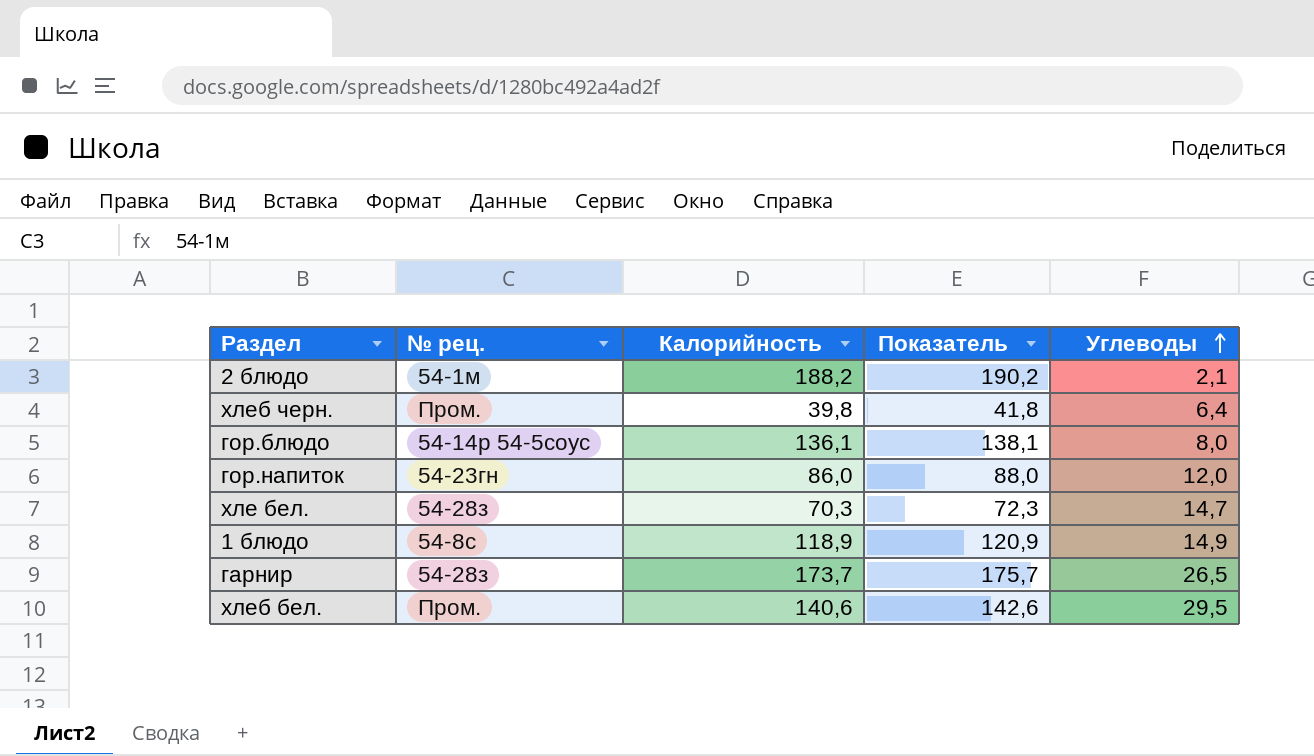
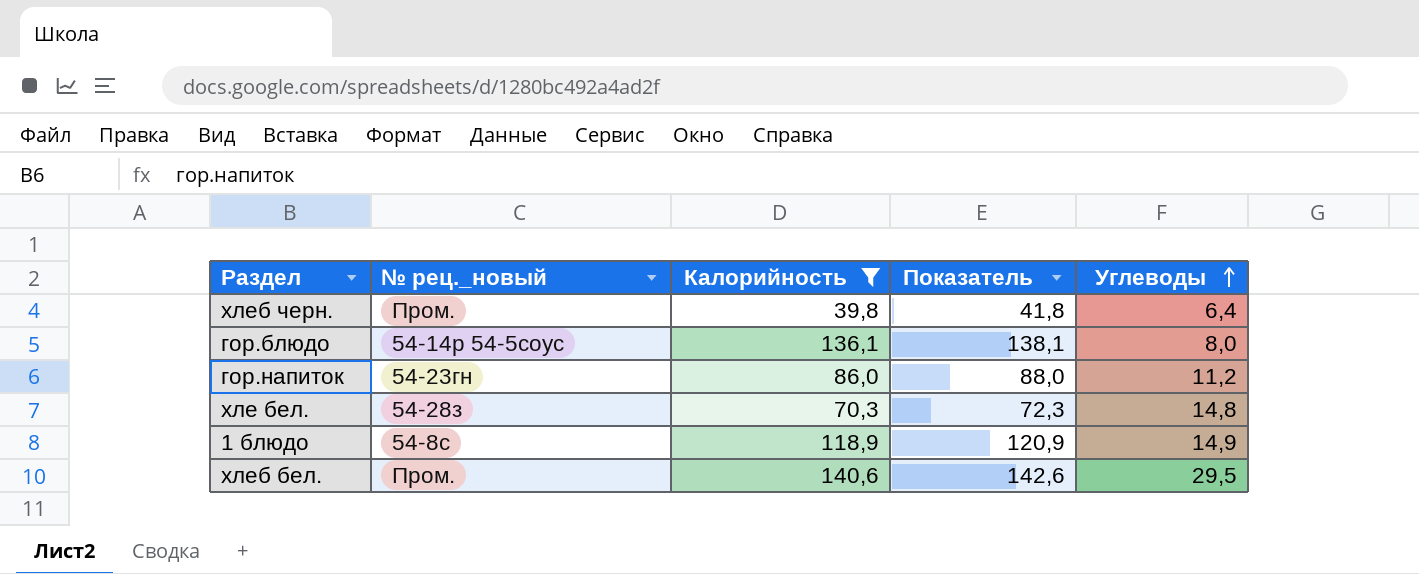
filter: none -> Калорийность <= 140,6
column name: № рец. -> № рец._новый
гор.напиток | Углеводы: 12,0 -> 11,2
хле бел. | Углеводы: 14,7 -> 14,8

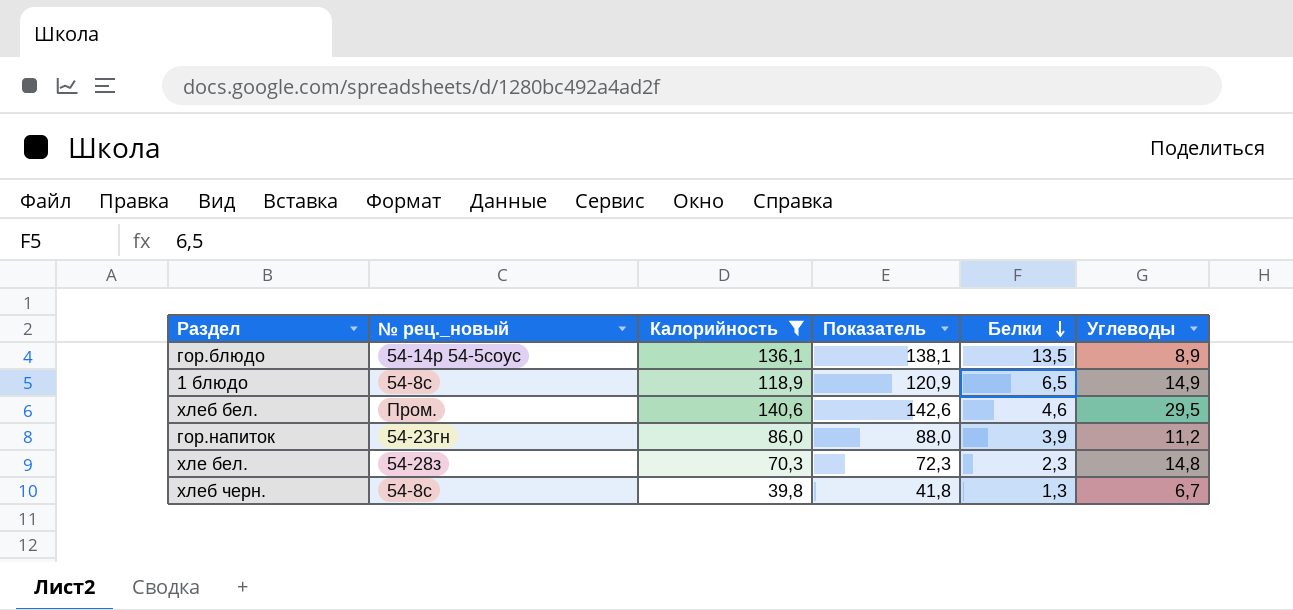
row order: Углеводы ascending -> Белки descending
column Белки | position: none -> 5
гор.блюдо | Углеводы: 8,0 -> 8,9
хлеб черн. | № рец._новый: Пром. -> 54-8с
хлеб черн. | Углеводы: 6,4 -> 6,7

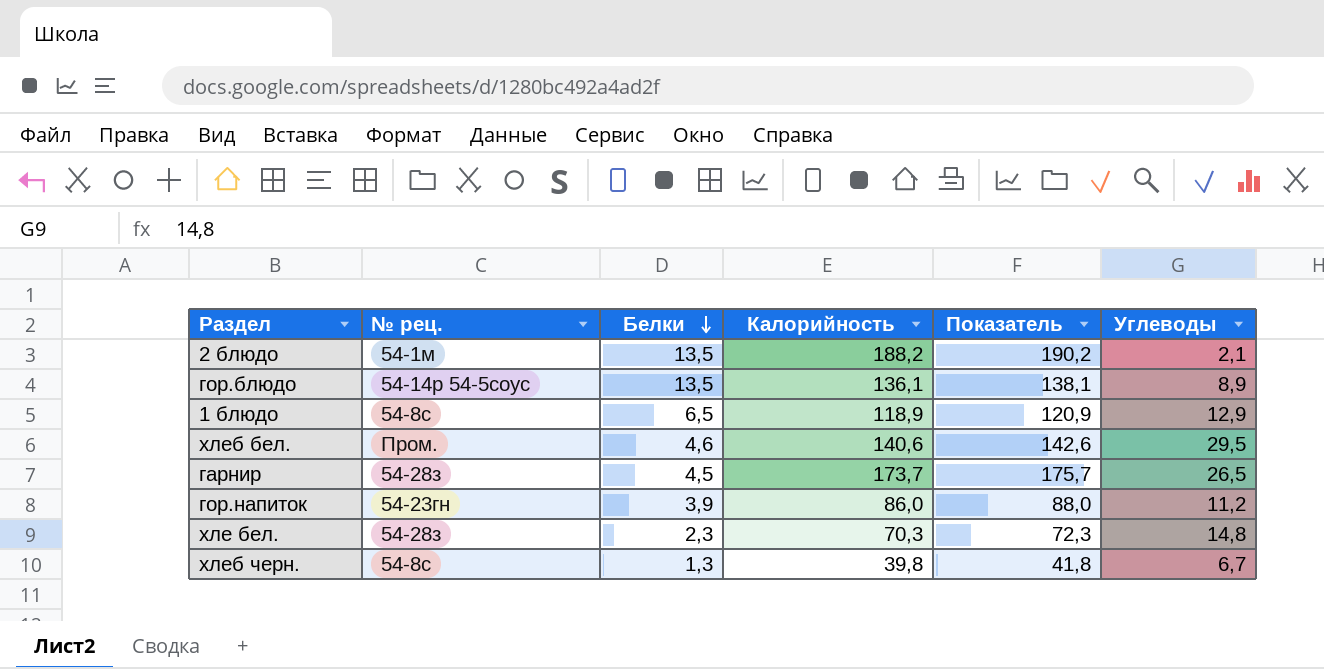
filter: Калорийность <= 140,6 -> none
column name: № рец._новый -> № рец.
column Белки | position: 5 -> 3
1 блюдо | Углеводы: 14,9 -> 12,9

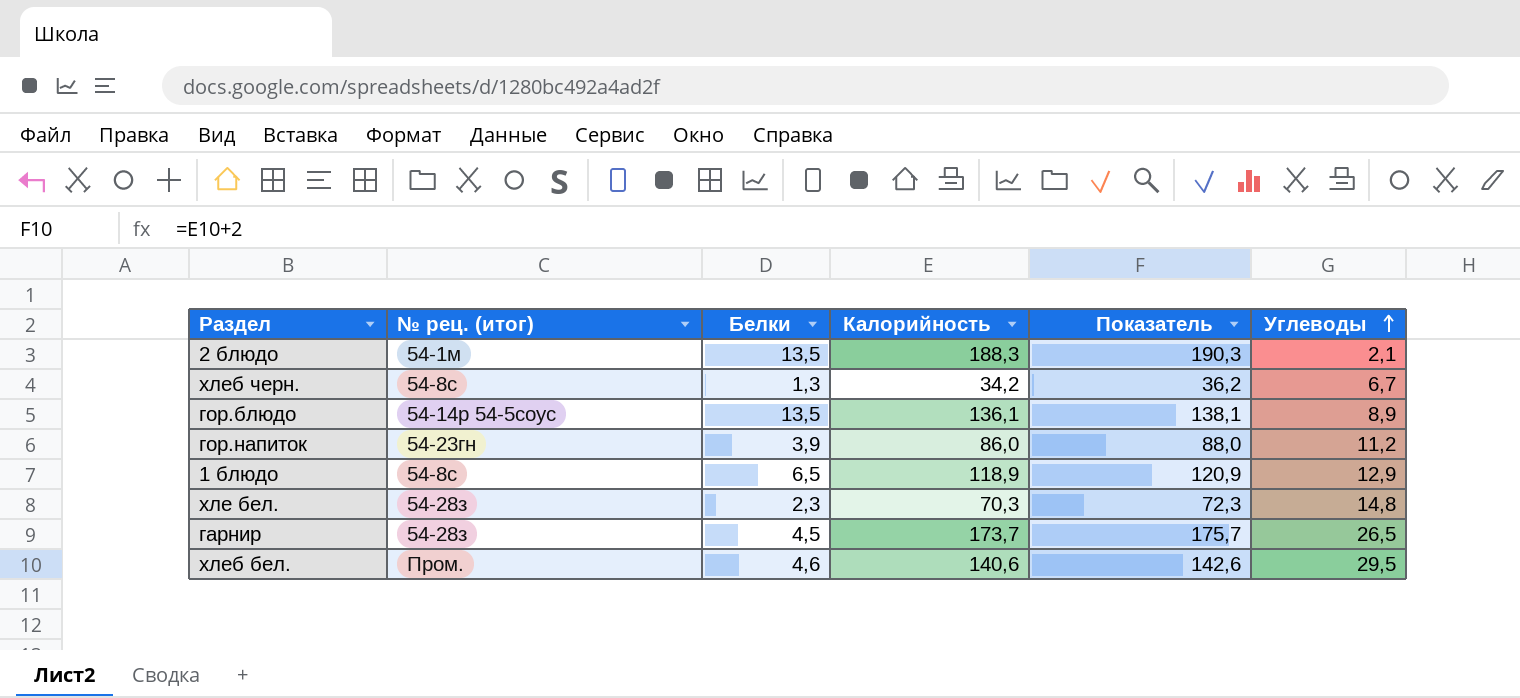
row order: Белки descending -> Углеводы ascending
column name: № рец. -> № рец. (итог)
2 блюдо | Калорийность: 188,2 -> 188,3
2 блюдо | Показатель: 190,2 -> 190,3
хлеб черн. | Калорийность: 39,8 -> 34,2
хлеб черн. | Показатель: 41,8 -> 36,2

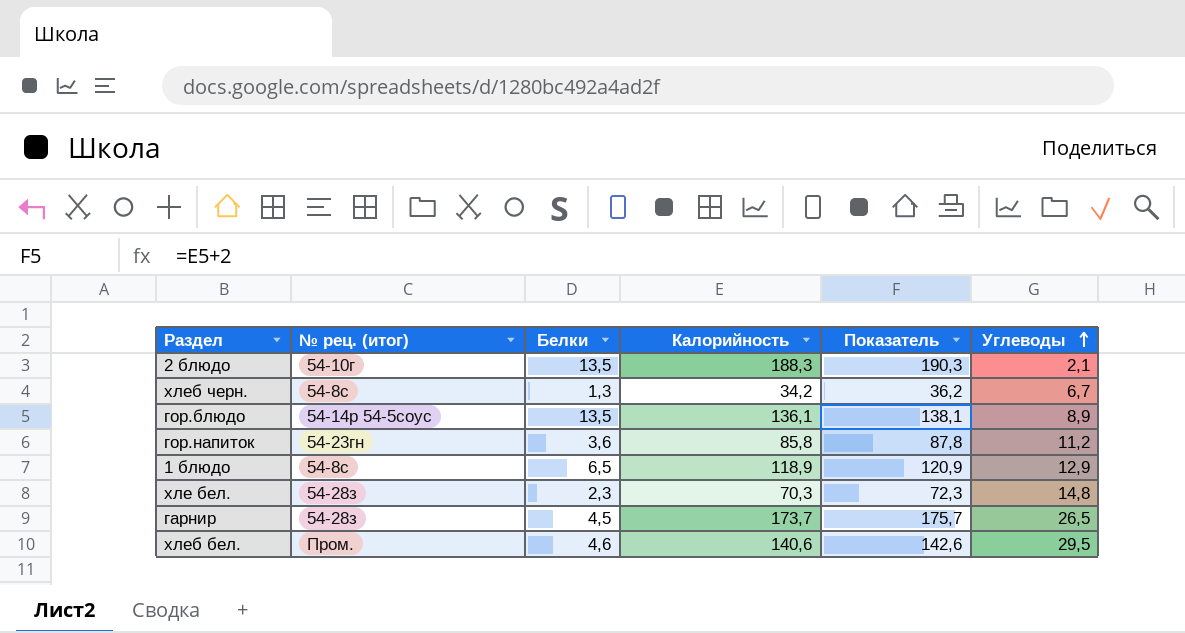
2 блюдо | № рец. (итог): 54-1м -> 54-10г
гор.напиток | Белки: 3,9 -> 3,6
гор.напиток | Калорийность: 86,0 -> 85,8
гор.напиток | Показатель: 88,0 -> 87,8

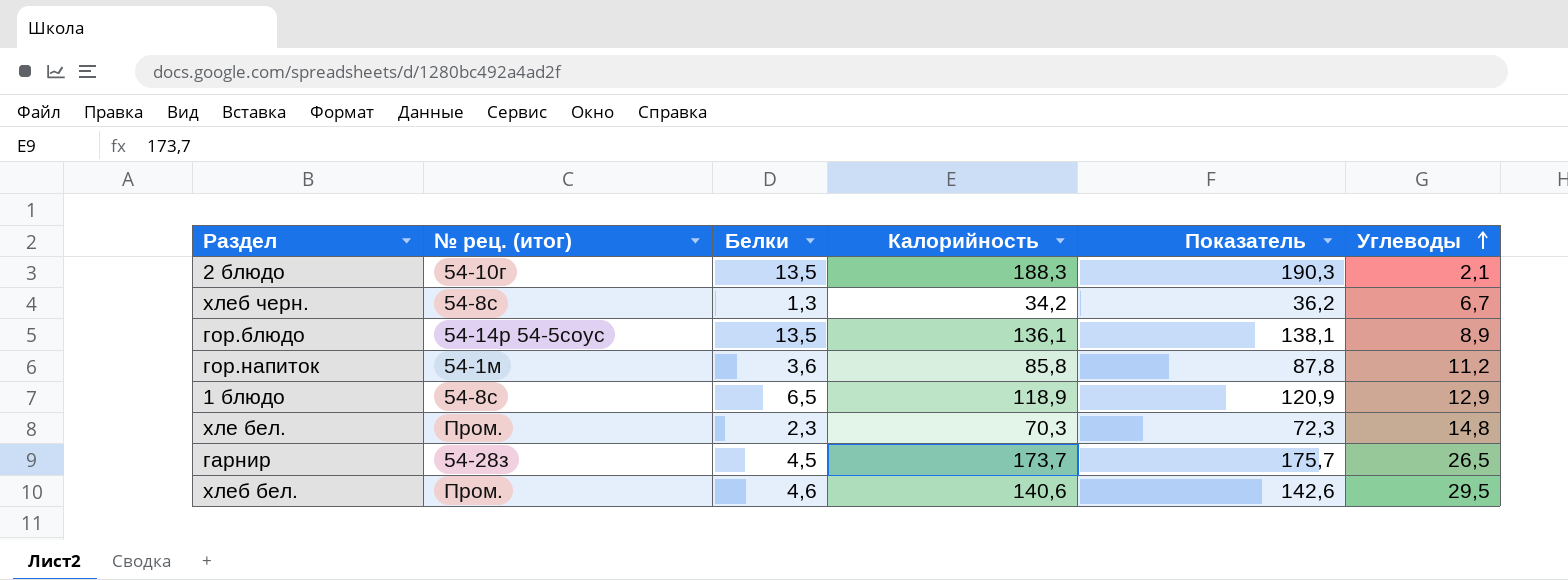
гор.напиток | № рец. (итог): 54-23гн -> 54-1м
хле бел. | № рец. (итог): 54-28з -> Пром.

